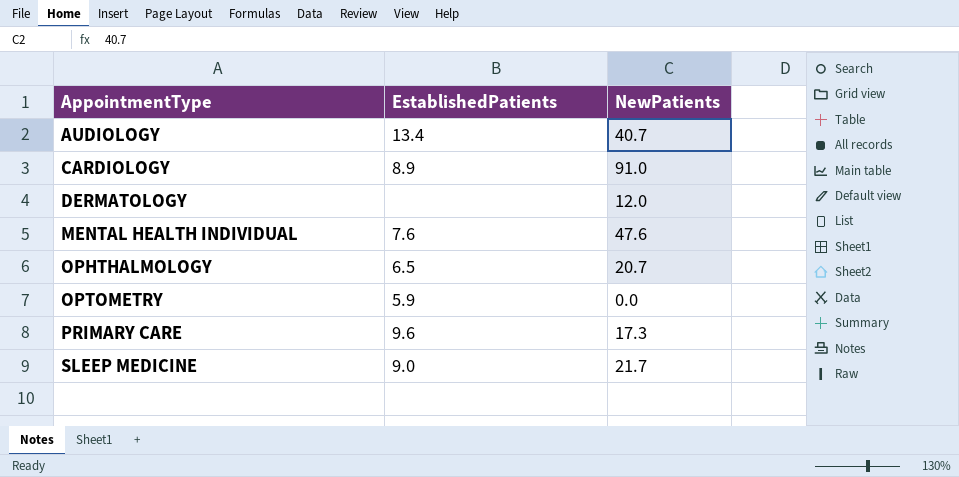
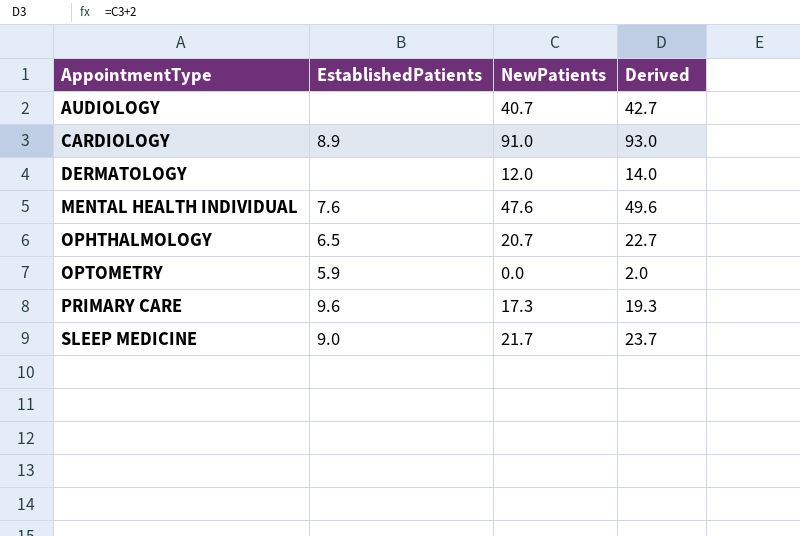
column Derived | formula: none -> [NewPatients] + 2
AUDIOLOGY | EstablishedPatients: 13.4 -> none

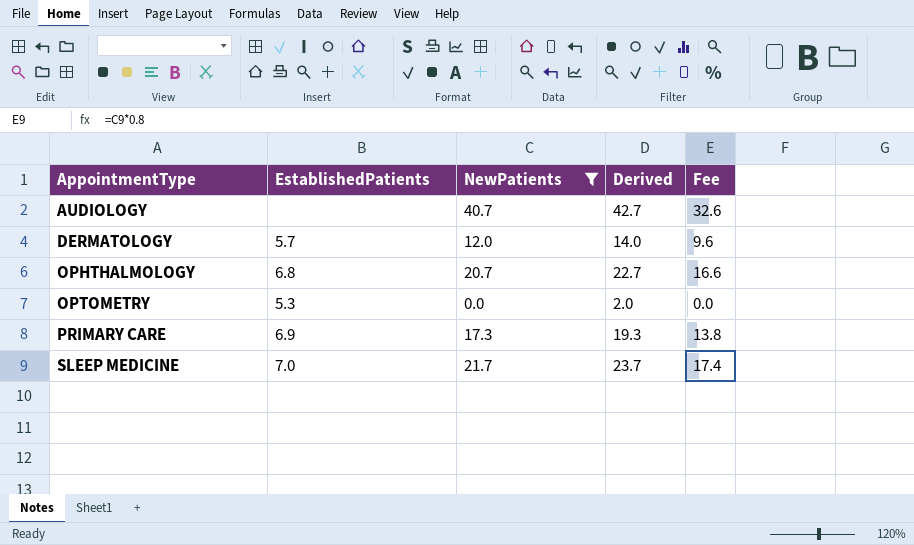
filter: none -> NewPatients <= 40.7
column Fee | formula: none -> [NewPatients] * 0.8
DERMATOLOGY | EstablishedPatients: none -> 5.7
OPHTHALMOLOGY | EstablishedPatients: 6.5 -> 6.8
OPTOMETRY | EstablishedPatients: 5.9 -> 5.3
PRIMARY CARE | EstablishedPatients: 9.6 -> 6.9
SLEEP MEDICINE | EstablishedPatients: 9.0 -> 7.0

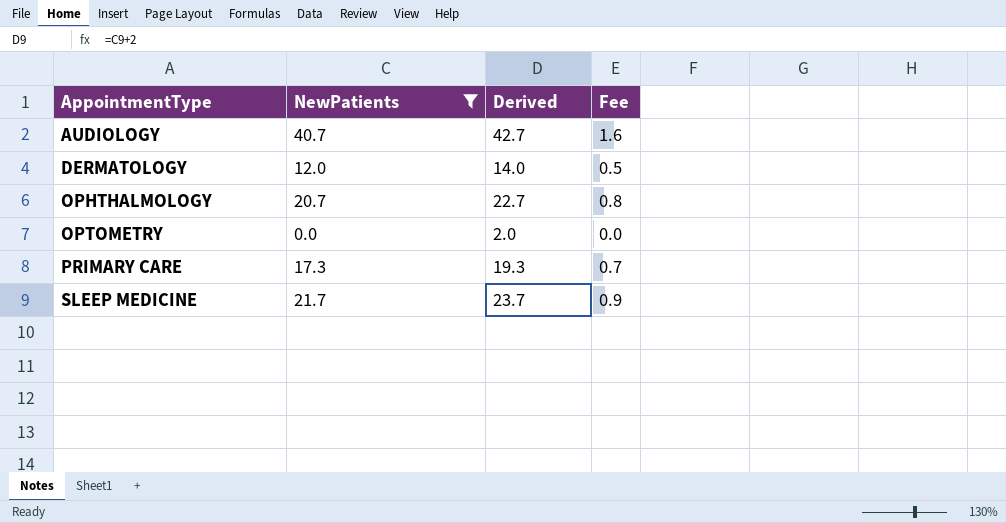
column EstablishedPatients | position: 2 -> none
column Fee | formula: [NewPatients] * 0.8 -> [NewPatients] * 0.04

